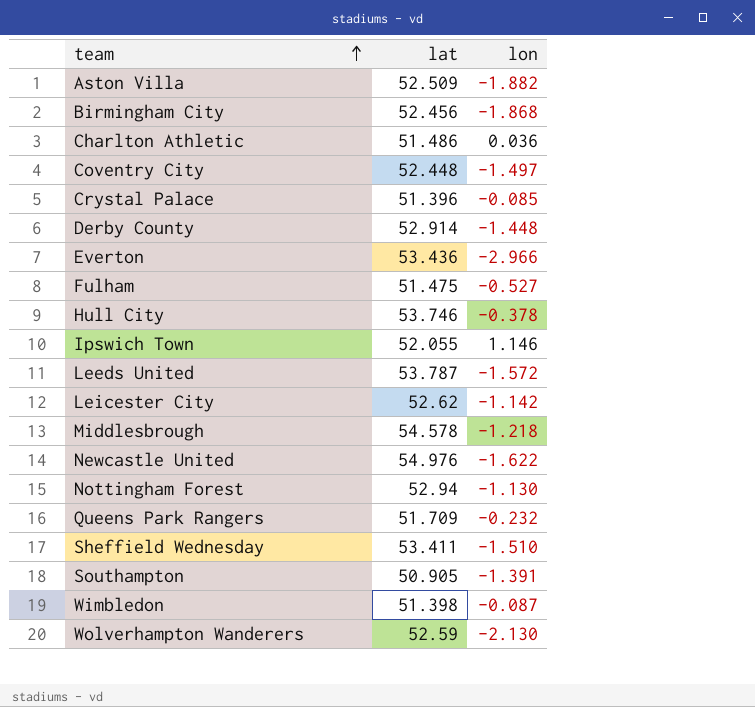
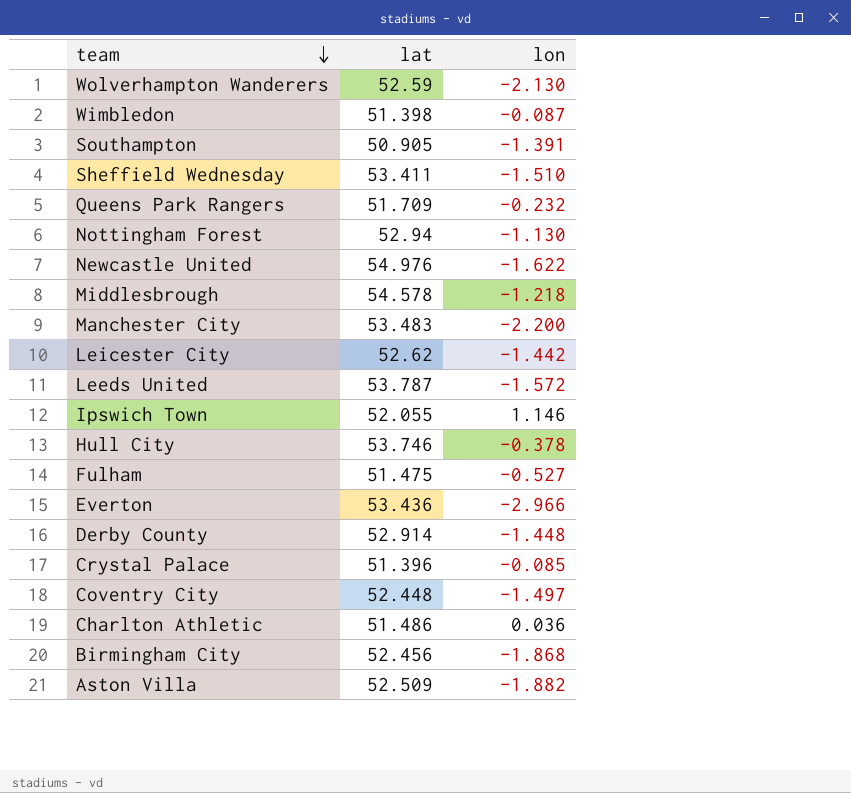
row order: team ascending -> team descending
row Manchester City: none -> 53.483 | -2.200
Leicester City | lon: -1.142 -> -1.442

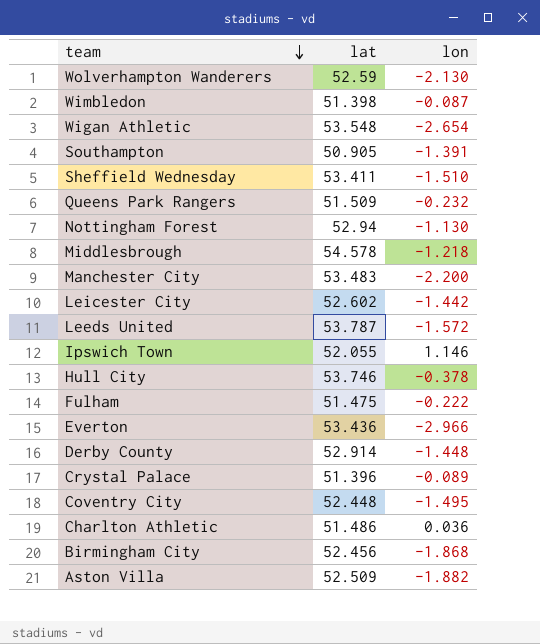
row Newcastle United: 54.976 | -1.622 -> none
row Wigan Athletic: none -> 53.548 | -2.654
Queens Park Rangers | lat: 51.709 -> 51.509
Leicester City | lat: 52.62 -> 52.602
Fulham | lon: -0.527 -> -0.222
Crystal Palace | lon: -0.085 -> -0.089
Coventry City | lon: -1.497 -> -1.495

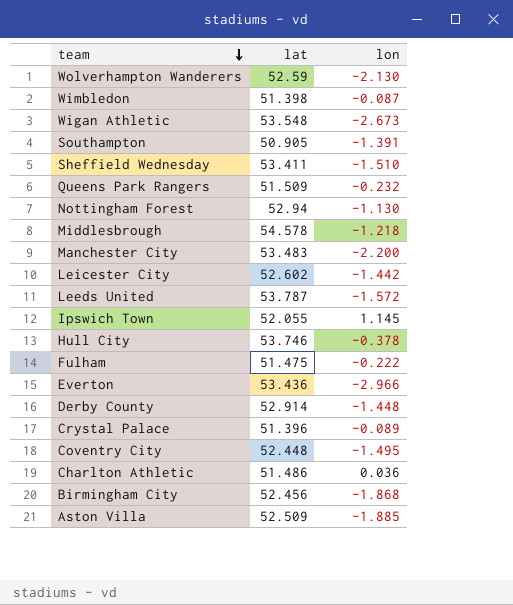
Wigan Athletic | lon: -2.654 -> -2.673
Ipswich Town | lon: 1.146 -> 1.145
Aston Villa | lon: -1.882 -> -1.885

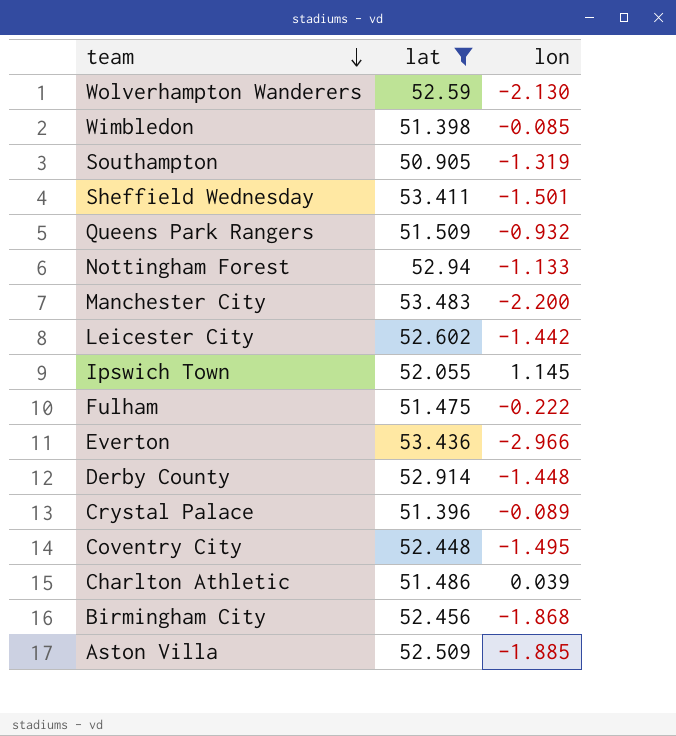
filter: none -> lat <= 53.483
Wimbledon | lon: -0.087 -> -0.085
Southampton | lon: -1.391 -> -1.319
Sheffield Wednesday | lon: -1.510 -> -1.501
Queens Park Rangers | lon: -0.232 -> -0.932
Nottingham Forest | lon: -1.130 -> -1.133
Charlton Athletic | lon: 0.036 -> 0.039

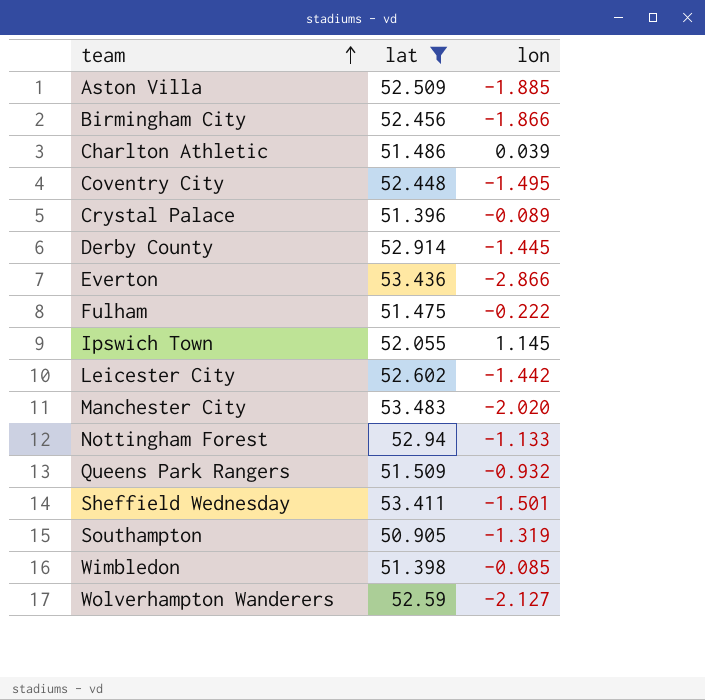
row order: team descending -> team ascending
Birmingham City | lon: -1.868 -> -1.866
Derby County | lon: -1.448 -> -1.445
Everton | lon: -2.966 -> -2.866
Manchester City | lon: -2.200 -> -2.020
Wolverhampton Wanderers | lon: -2.130 -> -2.127

